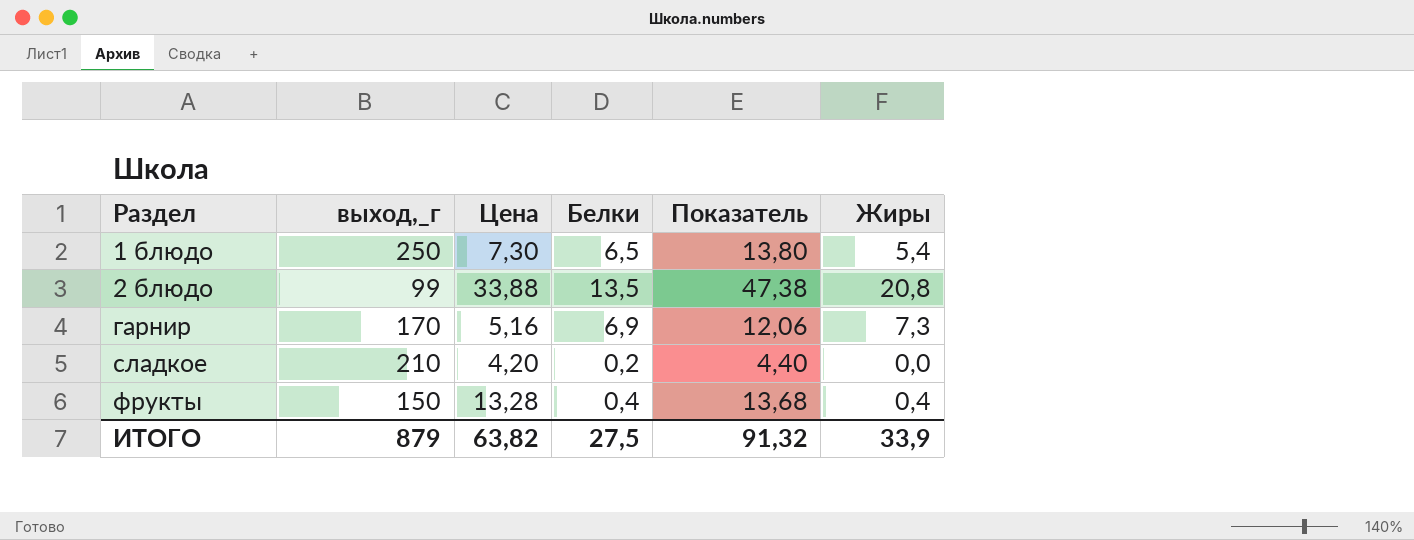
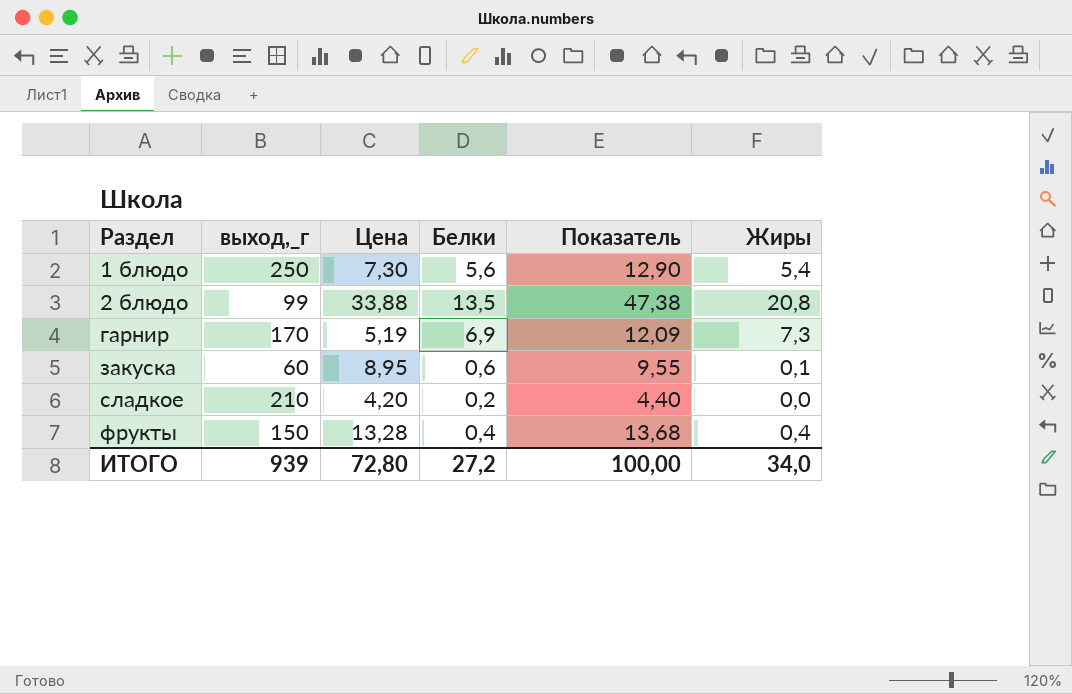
1 блюдо | Белки: 6,5 -> 5,6
1 блюдо | Показатель: 13,80 -> 12,90
гарнир | Цена: 5,16 -> 5,19
гарнир | Показатель: 12,06 -> 12,09
row закуска: none -> 60 | 8,95 | 0,6 | 9,55 | 0,1
ИТОГО | выход,_г: 879 -> 939
ИТОГО | Цена: 63,82 -> 72,80
ИТОГО | Белки: 27,5 -> 27,2
ИТОГО | Показатель: 91,32 -> 100,00
ИТОГО | Жиры: 33,9 -> 34,0

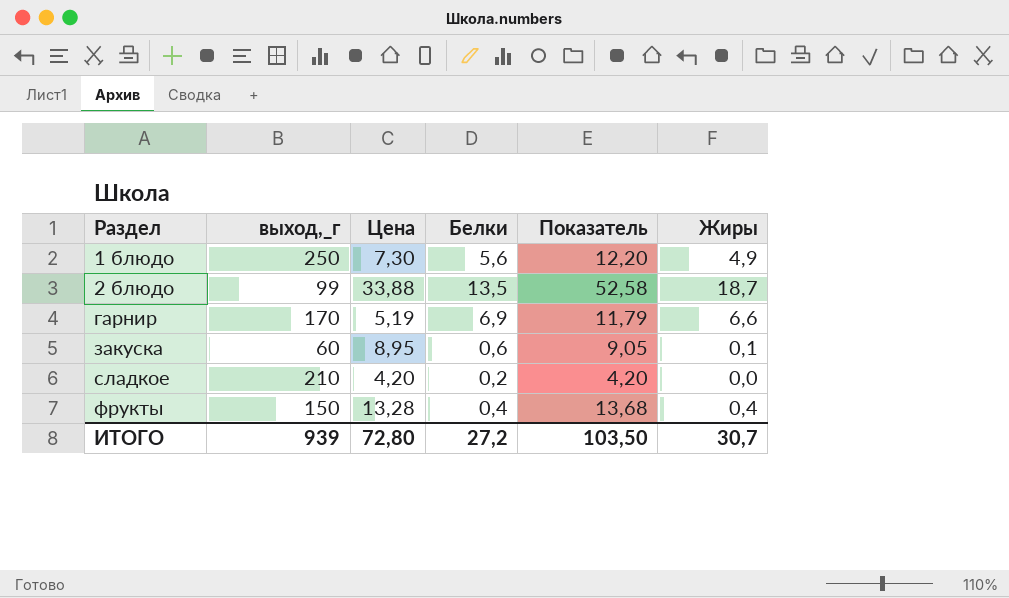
column Показатель | formula: [Цена] + [Белки] -> [Цена] + [Жиры]
1 блюдо | Жиры: 5,4 -> 4,9
2 блюдо | Жиры: 20,8 -> 18,7
гарнир | Жиры: 7,3 -> 6,6
ИТОГО | Показатель: 100,00 -> 103,50
ИТОГО | Жиры: 34,0 -> 30,7

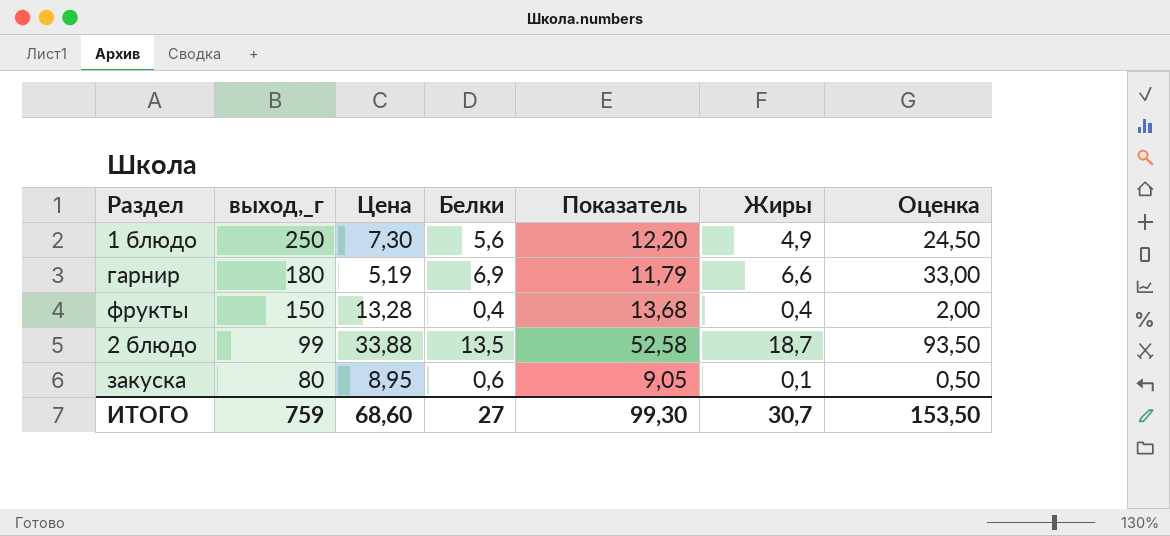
row order: Раздел ascending -> выход,_г descending
column Оценка | formula: none -> [Жиры] * 5
row сладкое: 210 | 4,20 | 0,2 | 4,20 | 0,0 -> none
гарнир | выход,_г: 170 -> 180
закуска | выход,_г: 60 -> 80
ИТОГО | выход,_г: 939 -> 759
ИТОГО | Цена: 72,80 -> 68,60
ИТОГО | Белки: 27,2 -> 27
ИТОГО | Показатель: 103,50 -> 99,30

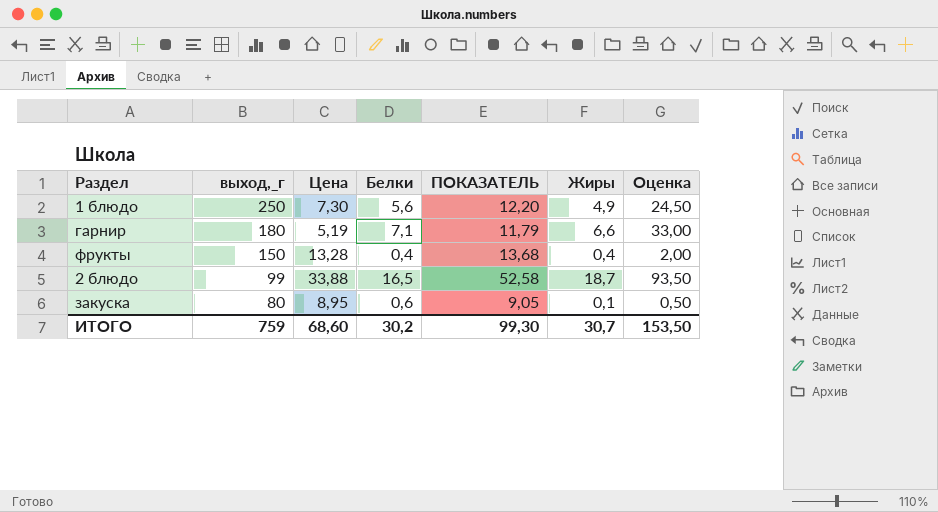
column name: Показатель -> ПОКАЗАТЕЛЬ
гарнир | Белки: 6,9 -> 7,1
2 блюдо | Белки: 13,5 -> 16,5
ИТОГО | Белки: 27 -> 30,2

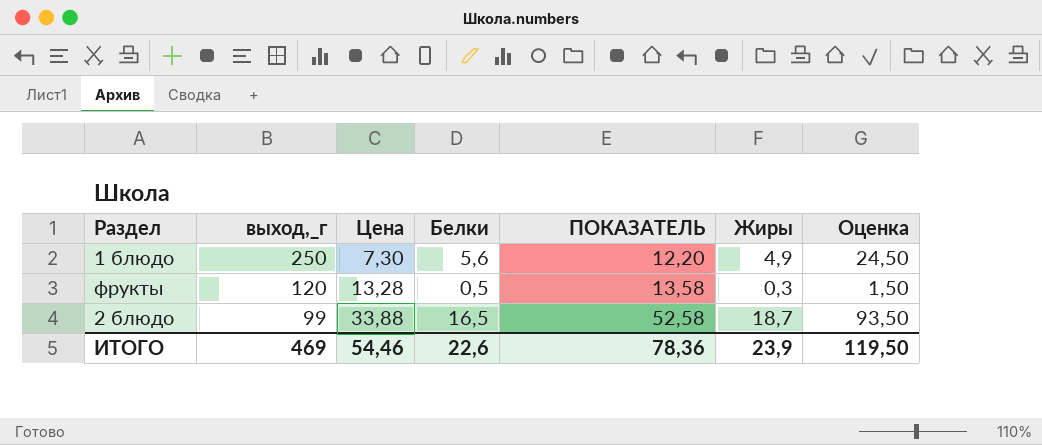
row гарнир: 180 | 5,19 | 7,1 | 11,79 | 6,6 | 33,00 -> none
row закуска: 80 | 8,95 | 0,6 | 9,05 | 0,1 | 0,50 -> none
фрукты | выход,_г: 150 -> 120
фрукты | Белки: 0,4 -> 0,5
фрукты | ПОКАЗАТЕЛЬ: 13,68 -> 13,58
фрукты | Жиры: 0,4 -> 0,3
фрукты | Оценка: 2,00 -> 1,50
ИТОГО | выход,_г: 759 -> 469
ИТОГО | Цена: 68,60 -> 54,46
ИТОГО | Белки: 30,2 -> 22,6
ИТОГО | ПОКАЗАТЕЛЬ: 99,30 -> 78,36
ИТОГО | Жиры: 30,7 -> 23,9
ИТОГО | Оценка: 153,50 -> 119,50

